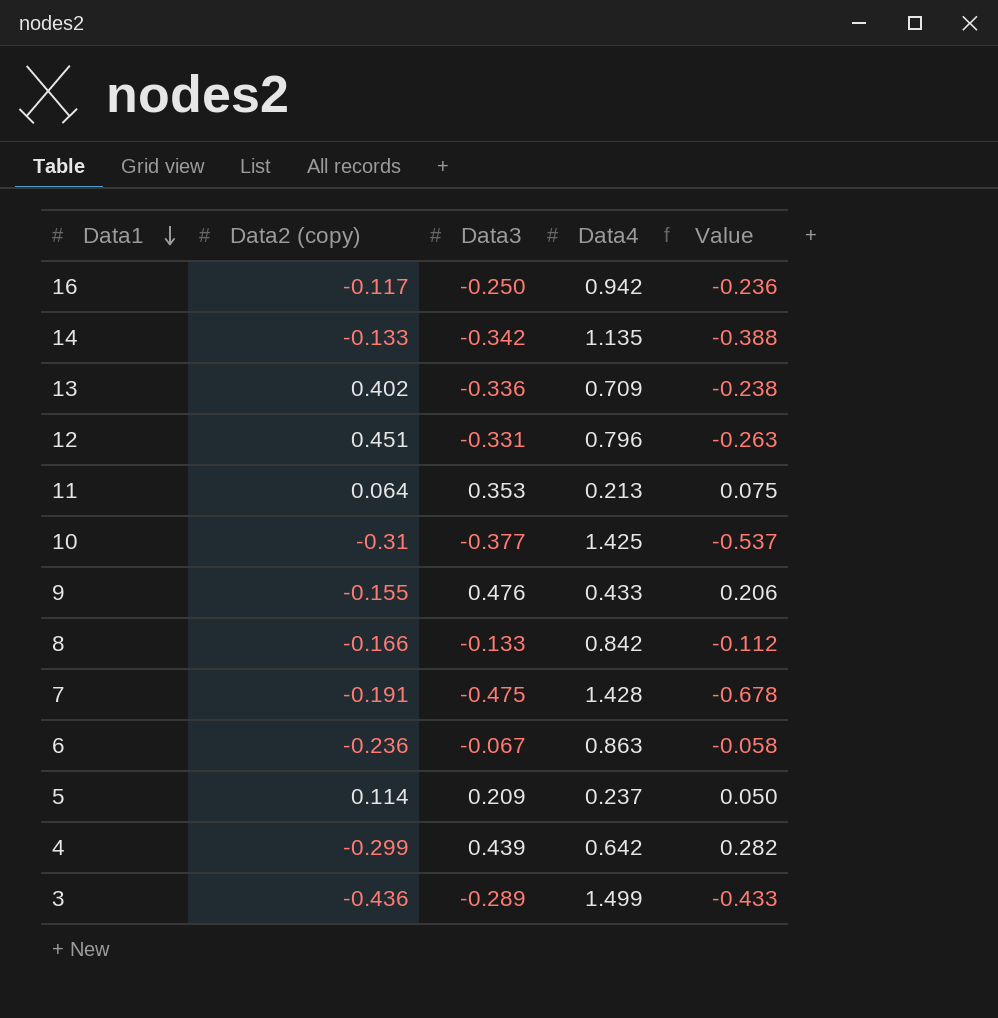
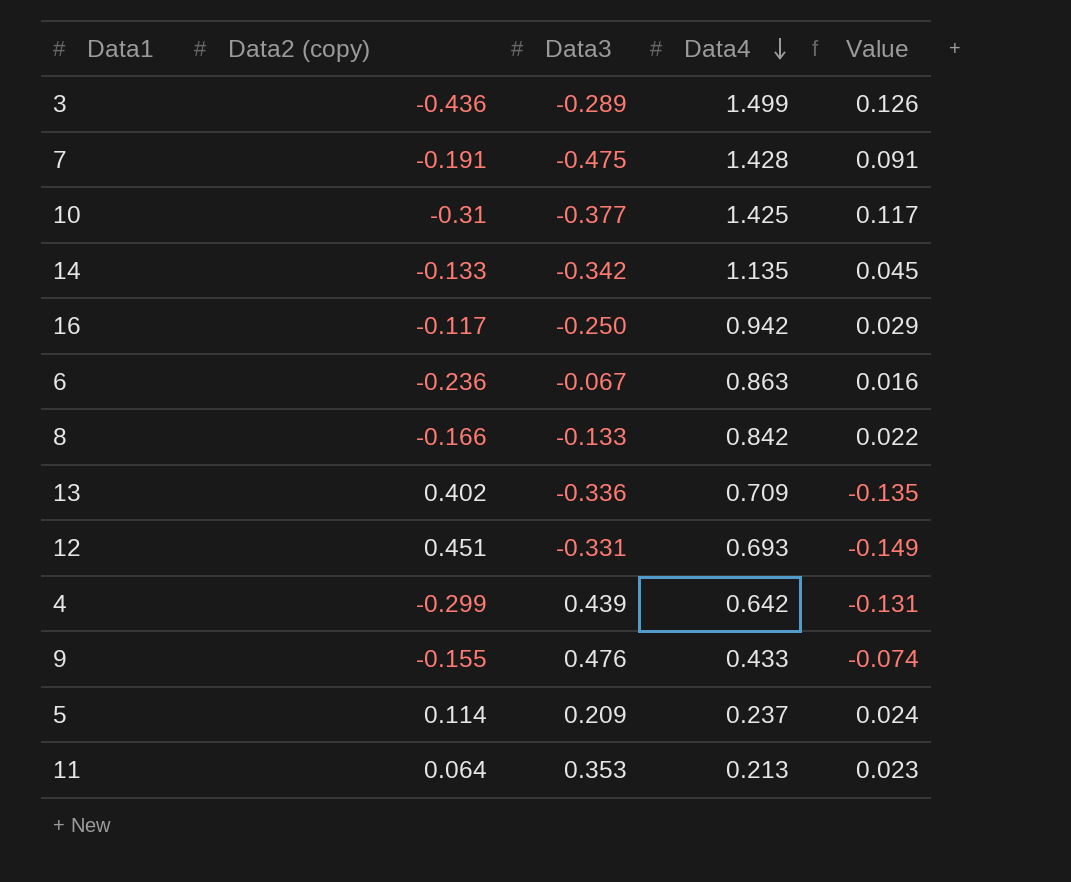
row order: Data1 descending -> Data4 descending
column Value | formula: [Data3] * [Data4] -> [Data2 (copy)] * [Data3]
12 | Data4: 0.796 -> 0.693

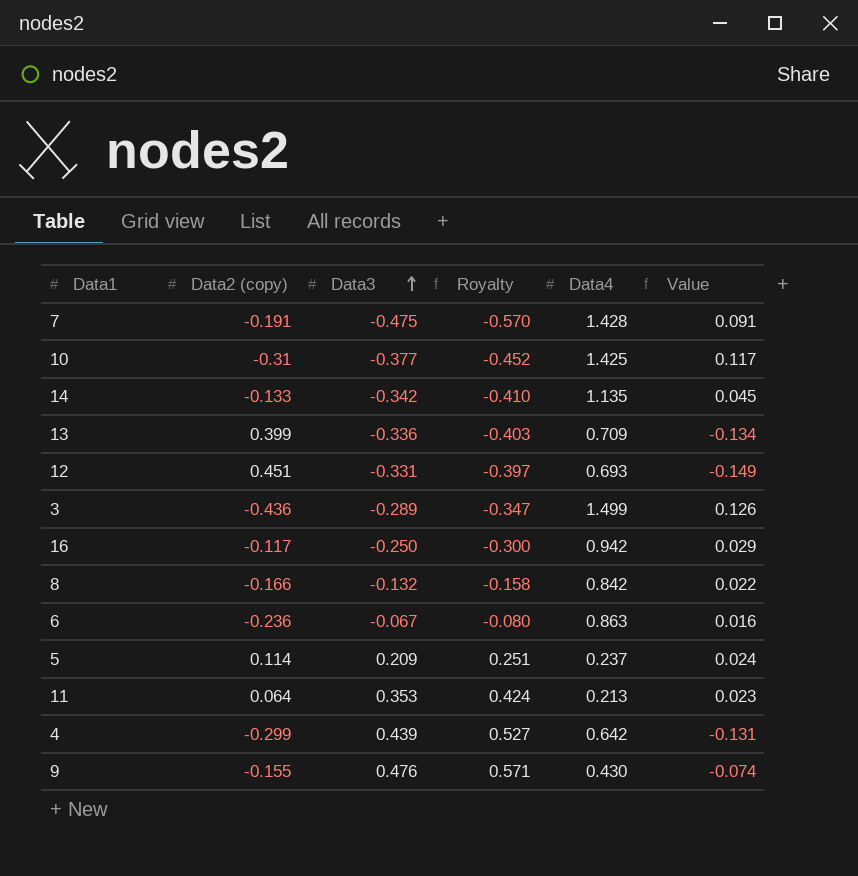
row order: Data4 descending -> Data3 ascending
column Royalty | formula: none -> [Data3] * 1.2
13 | Data2 (copy): 0.402 -> 0.399
13 | Value: -0.135 -> -0.134
8 | Data3: -0.133 -> -0.132
9 | Data4: 0.433 -> 0.430

